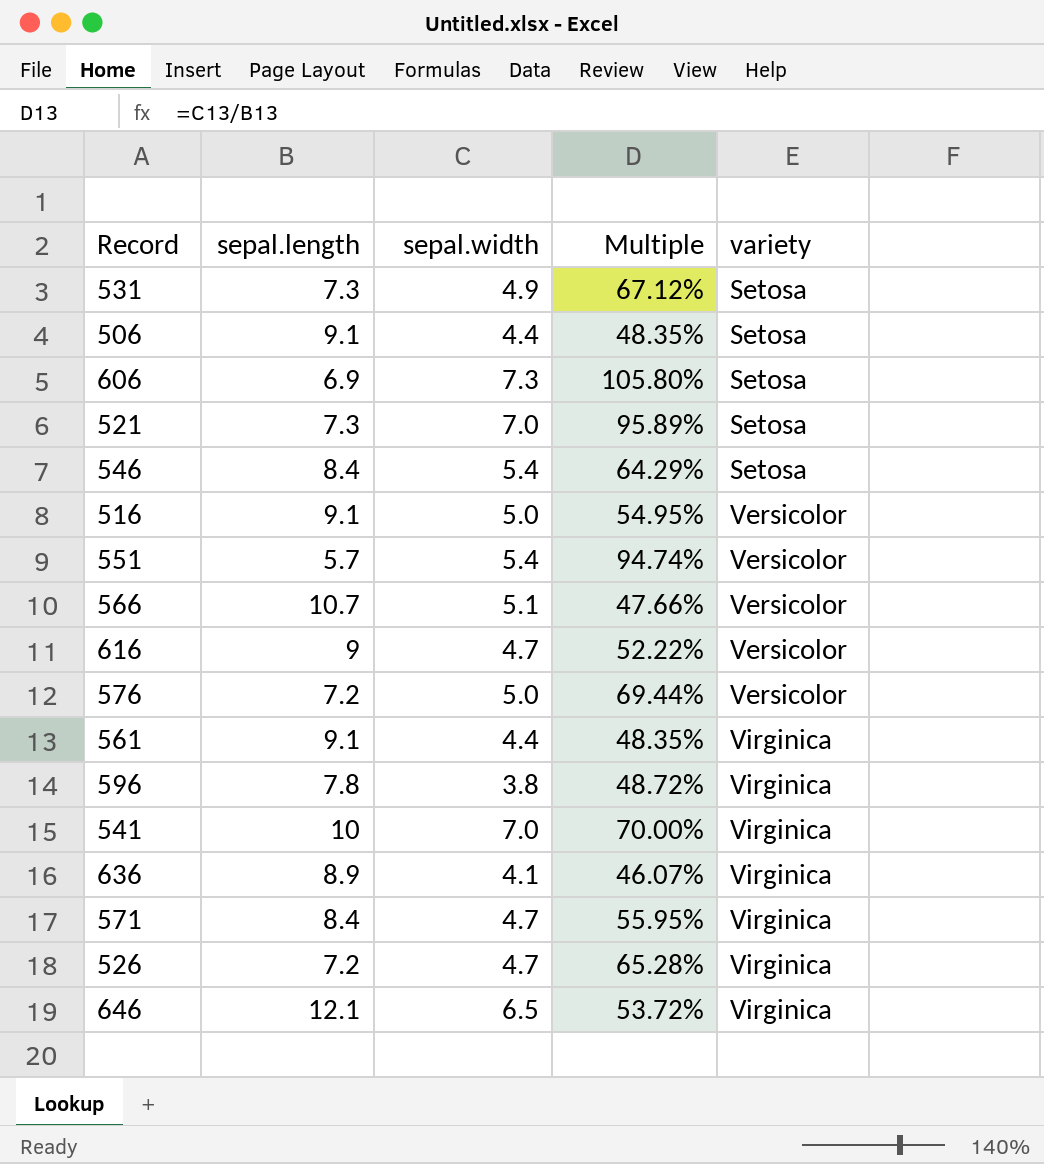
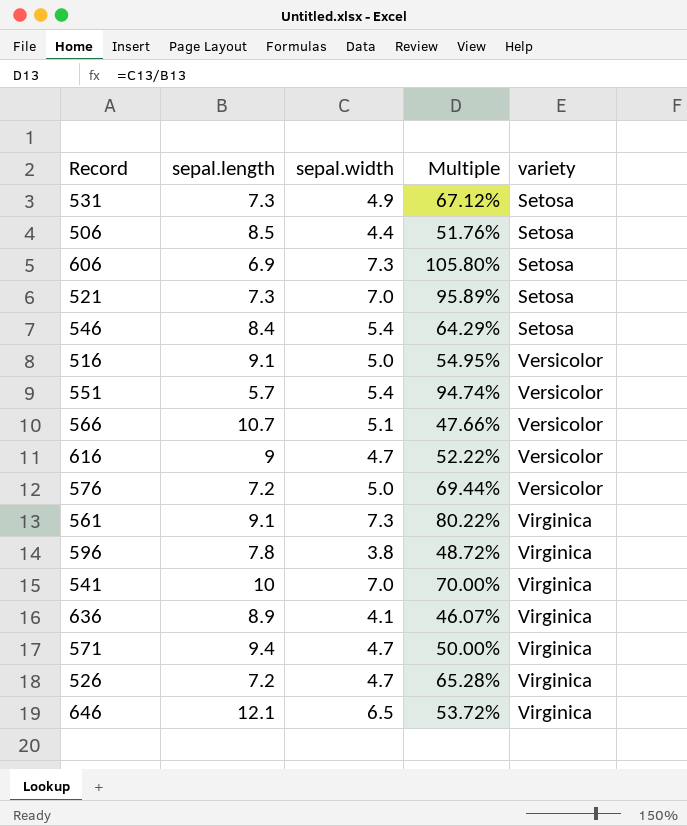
506 | sepal.length: 9.1 -> 8.5
506 | Multiple: 48.35% -> 51.76%
561 | sepal.width: 4.4 -> 7.3
561 | Multiple: 48.35% -> 80.22%
571 | sepal.length: 8.4 -> 9.4
571 | Multiple: 55.95% -> 50.00%

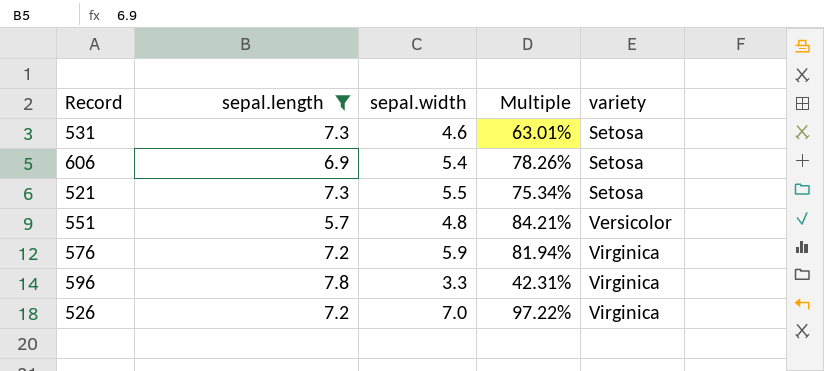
filter: none -> sepal.length <= 7.8
531 | sepal.width: 4.9 -> 4.6
531 | Multiple: 67.12% -> 63.01%
606 | sepal.width: 7.3 -> 5.4
606 | Multiple: 105.80% -> 78.26%
521 | sepal.width: 7.0 -> 5.5
521 | Multiple: 95.89% -> 75.34%
551 | sepal.width: 5.4 -> 4.8
551 | Multiple: 94.74% -> 84.21%
576 | sepal.width: 5.0 -> 5.9
576 | Multiple: 69.44% -> 81.94%
576 | variety: Versicolor -> Virginica
596 | sepal.width: 3.8 -> 3.3
596 | Multiple: 48.72% -> 42.31%
526 | sepal.width: 4.7 -> 7.0
526 | Multiple: 65.28% -> 97.22%

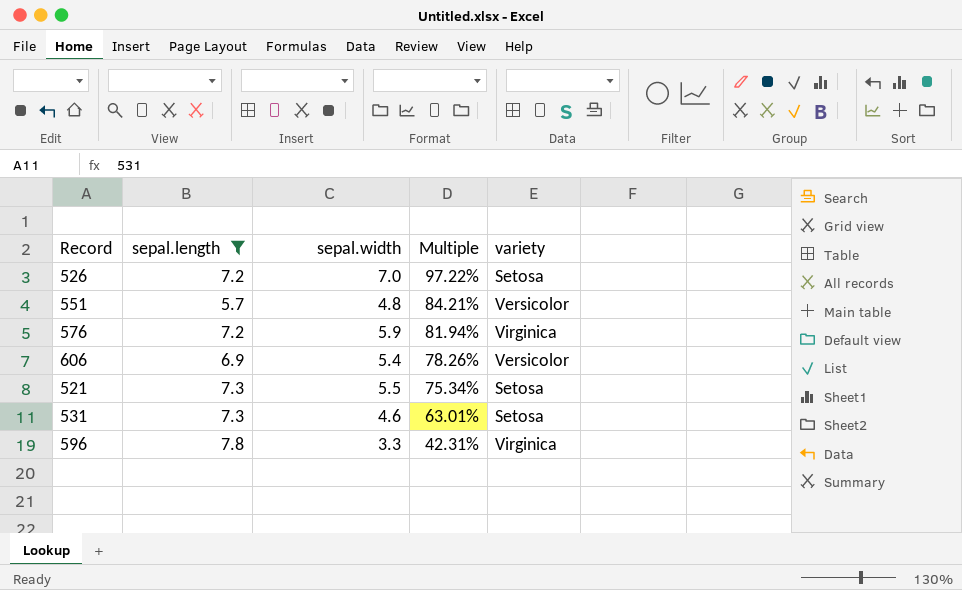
row order: variety ascending -> Multiple descending
526 | variety: Virginica -> Setosa
606 | variety: Setosa -> Versicolor

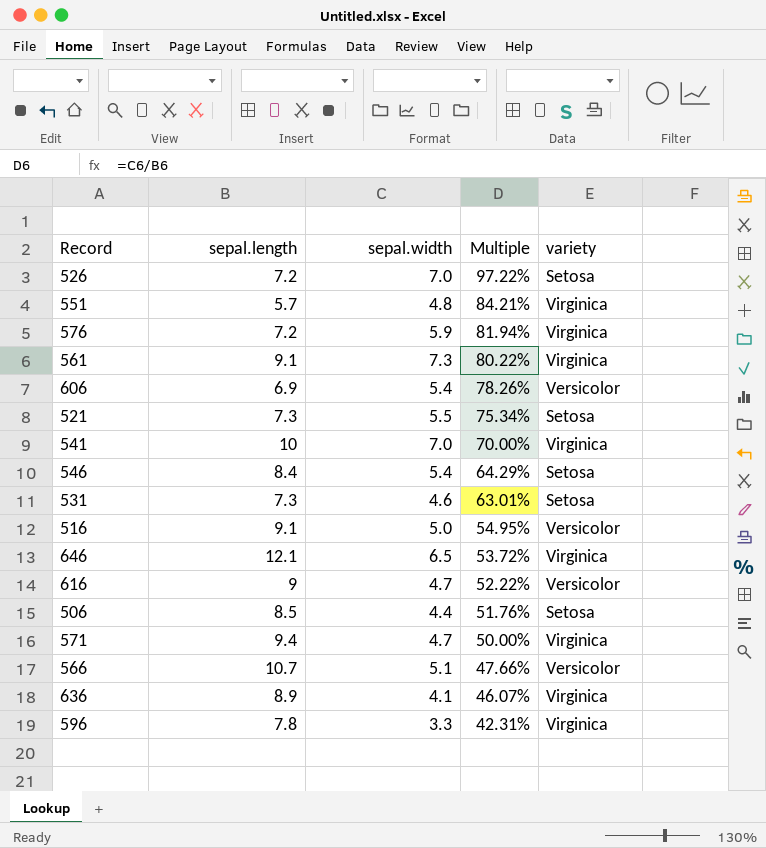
filter: sepal.length <= 7.8 -> none
551 | variety: Versicolor -> Virginica

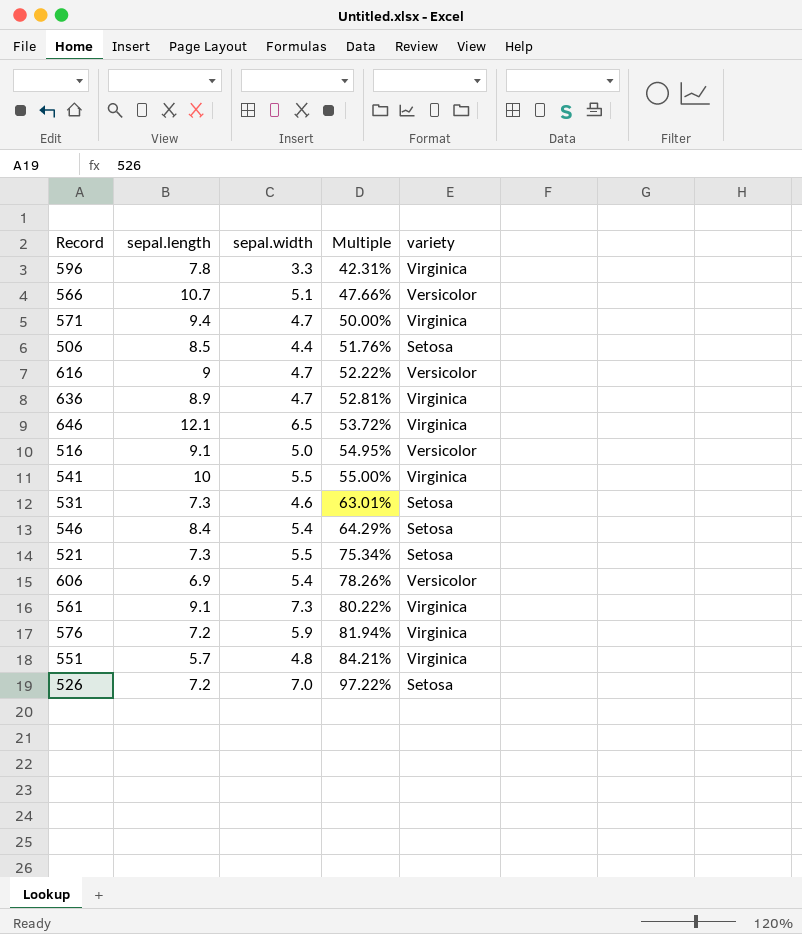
row order: Multiple descending -> Multiple ascending
636 | sepal.width: 4.1 -> 4.7
636 | Multiple: 46.07% -> 52.81%
541 | sepal.width: 7.0 -> 5.5
541 | Multiple: 70.00% -> 55.00%

